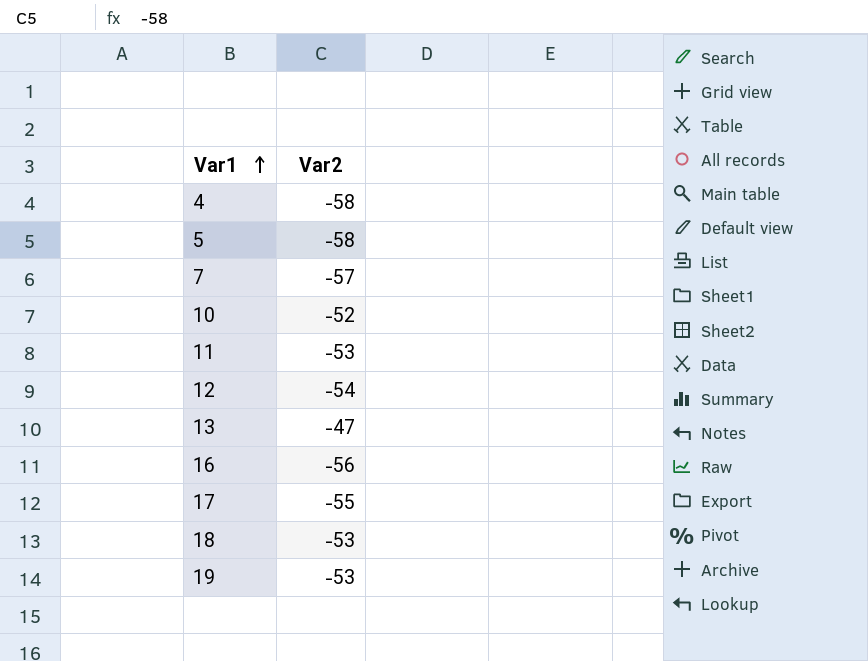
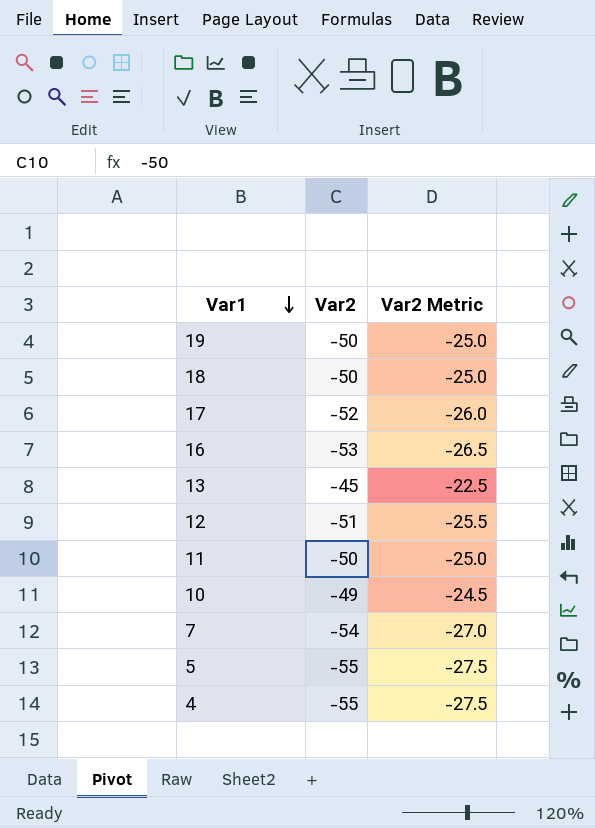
row order: Var1 ascending -> Var1 descending
column Var2 Metric | formula: none -> [Var2] * 0.5
19 | Var2: -53 -> -50
18 | Var2: -53 -> -50
17 | Var2: -55 -> -52
16 | Var2: -56 -> -53
13 | Var2: -47 -> -45
12 | Var2: -54 -> -51
11 | Var2: -53 -> -50
10 | Var2: -52 -> -49
7 | Var2: -57 -> -54
5 | Var2: -58 -> -55
4 | Var2: -58 -> -55

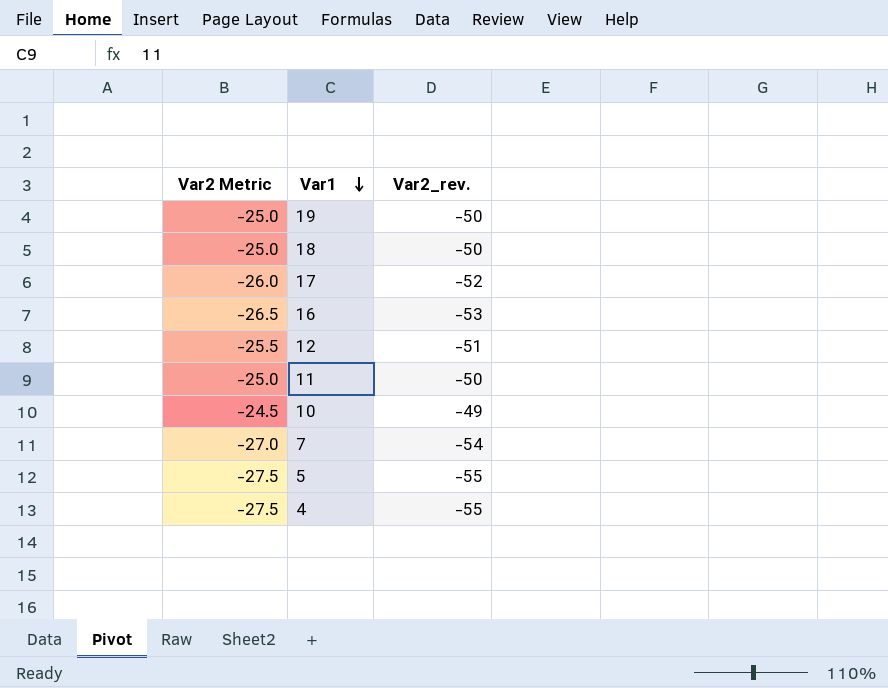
column Var2 Metric | position: 3 -> 1
column name: Var2 -> Var2_rev.
row 13: -45 | -22.5 -> none

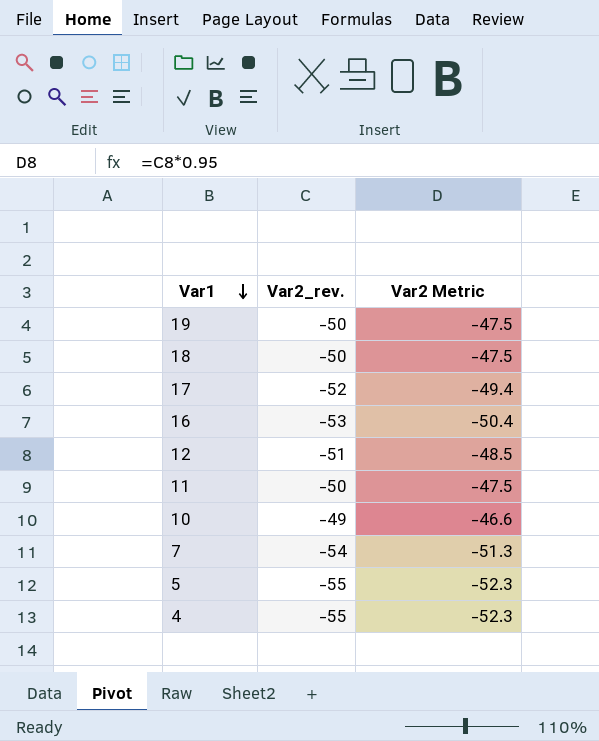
column Var2 Metric | formula: [Var2_rev.] * 0.5 -> [Var2_rev.] * 0.95
column Var2 Metric | position: 1 -> 3

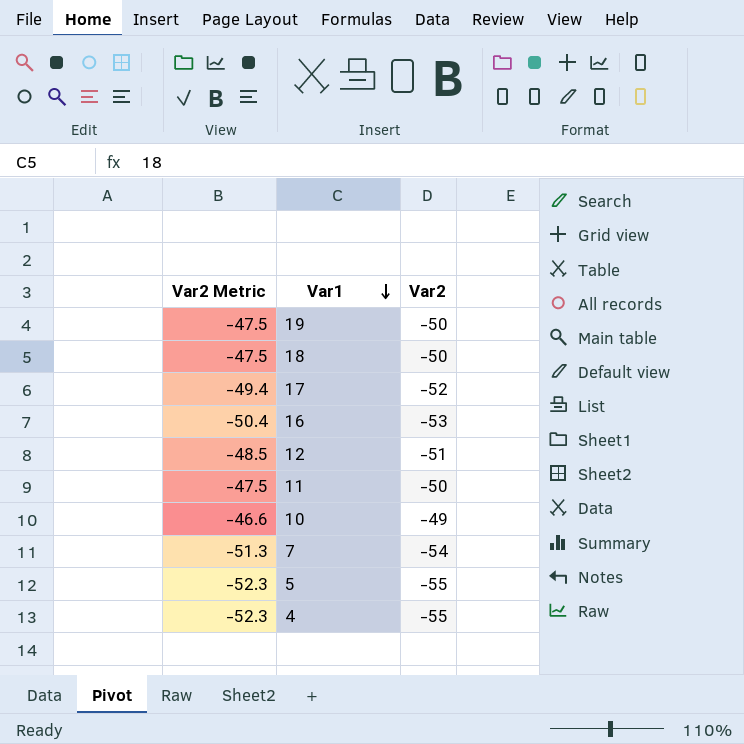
column Var2 Metric | position: 3 -> 1
column name: Var2_rev. -> Var2

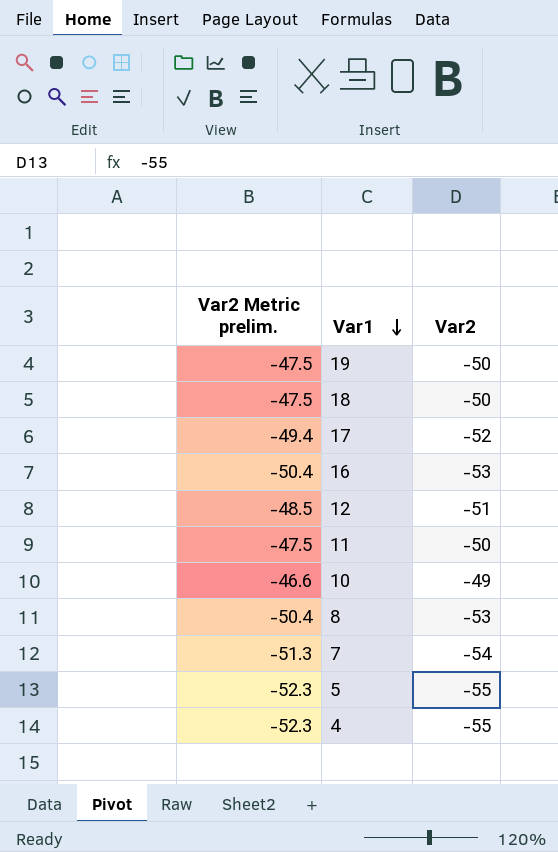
column name: Var2 Metric -> Var2 Metric prelim.
row 8: none -> -50.4 | -53

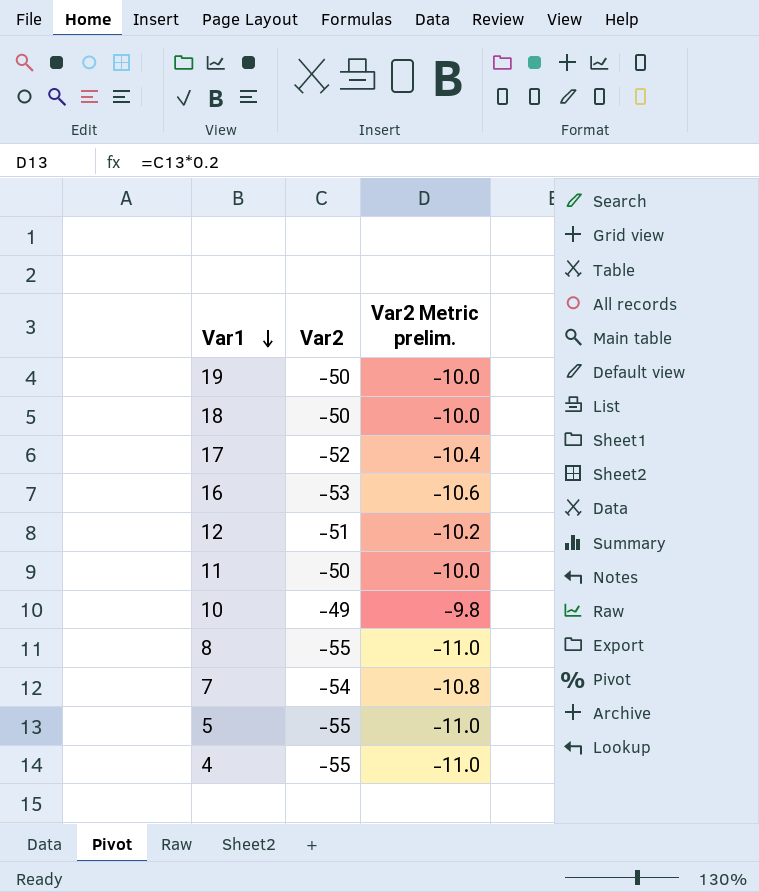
column Var2 Metric prelim. | formula: [Var2] * 0.95 -> [Var2] * 0.2
column Var2 Metric prelim. | position: 1 -> 3
8 | Var2: -53 -> -55

